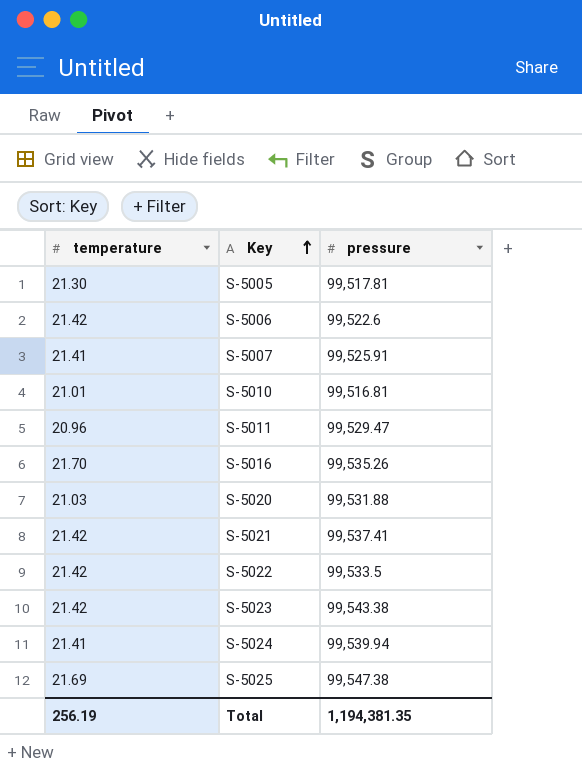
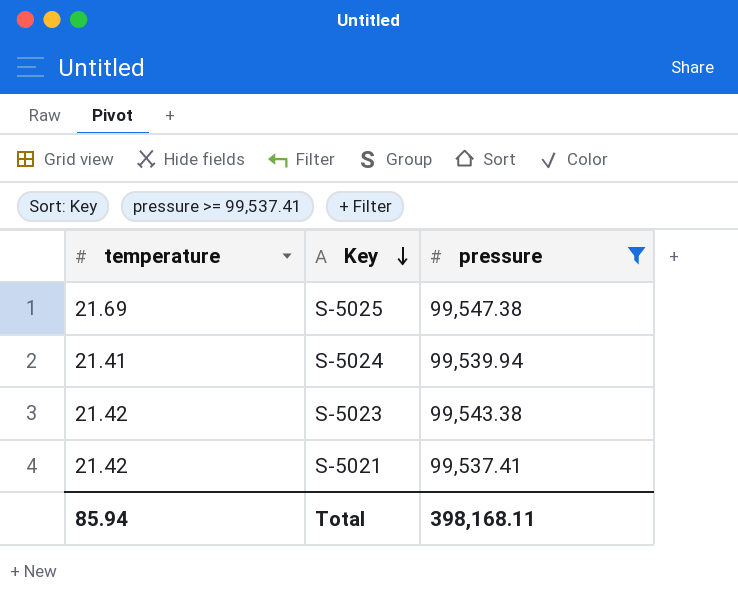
filter: none -> pressure >= 99,537.41
row order: Key ascending -> Key descending
Total | temperature: 256.19 -> 85.94
Total | pressure: 1,194,381.35 -> 398,168.11

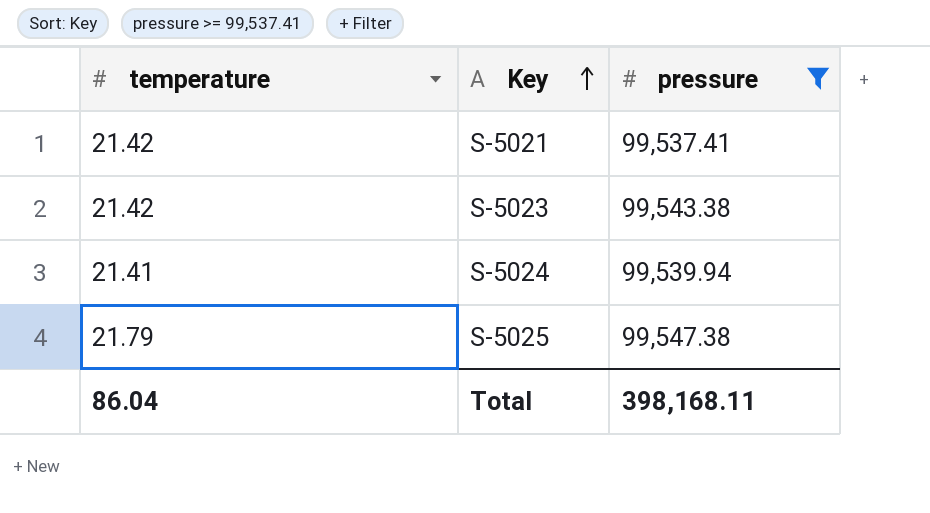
row order: Key descending -> Key ascending
S-5025 | temperature: 21.69 -> 21.79
Total | temperature: 85.94 -> 86.04

